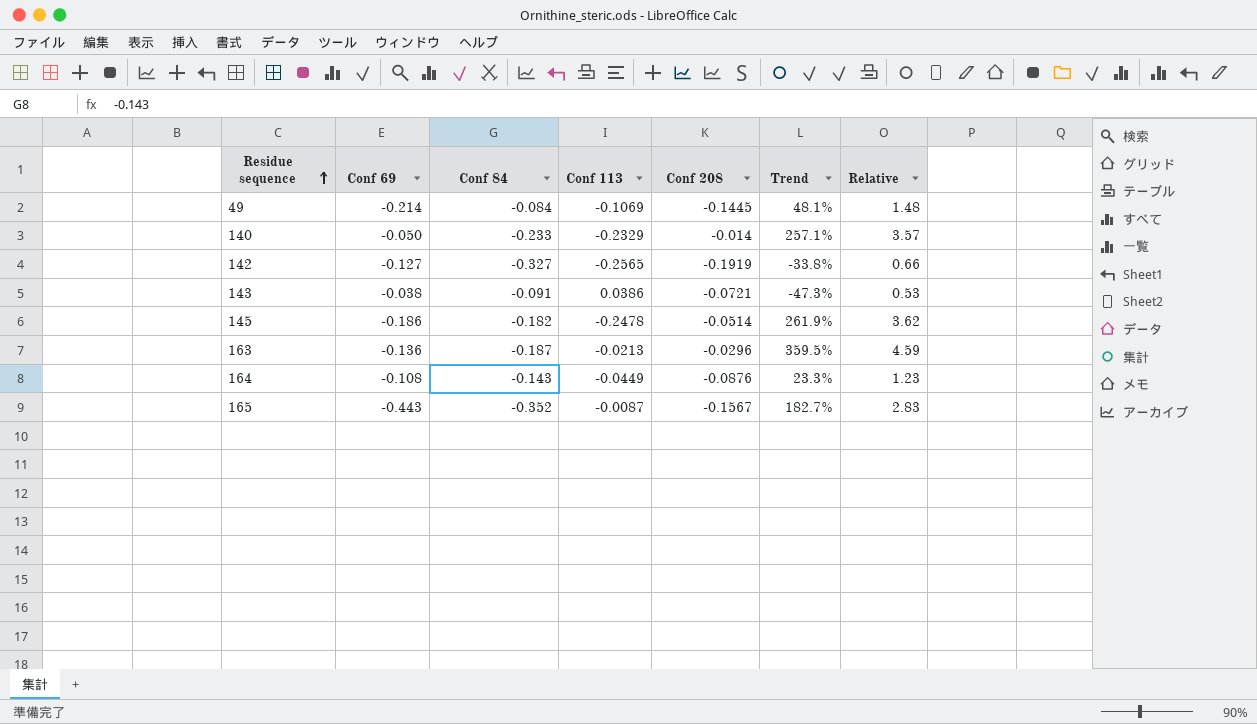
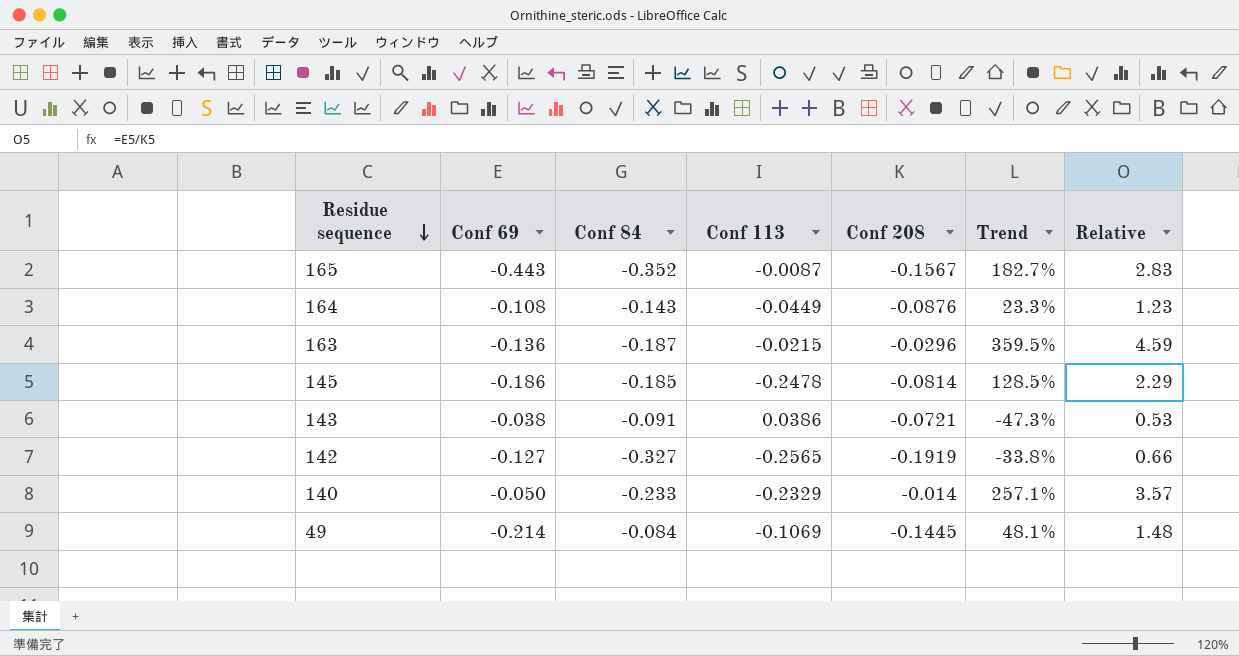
row order: Residue sequence ascending -> Residue sequence descending
163 | Conf 113: -0.0213 -> -0.0215
145 | Conf 84: -0.182 -> -0.185
145 | Conf 208: -0.0514 -> -0.0814
145 | Trend: 261.9% -> 128.5%
145 | Relative: 3.62 -> 2.29

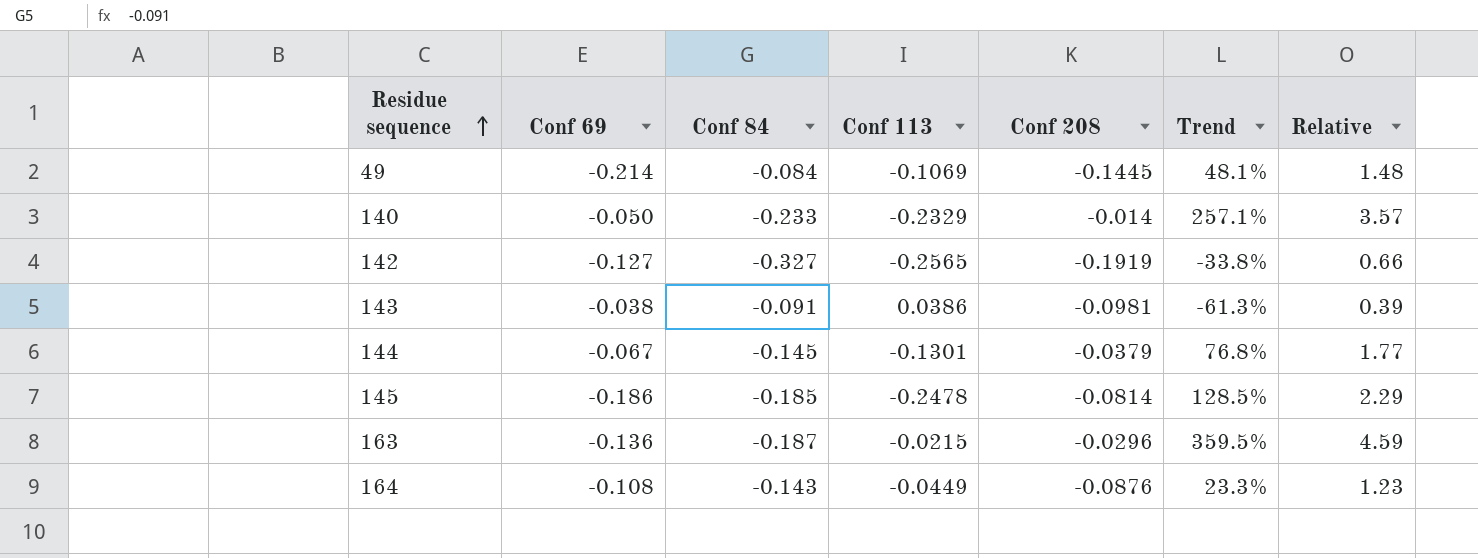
row order: Residue sequence descending -> Residue sequence ascending
row 165: -0.443 | -0.352 | -0.0087 | -0.1567 | 182.7% | 2.83 -> none
143 | Conf 208: -0.0721 -> -0.0981
143 | Trend: -47.3% -> -61.3%
143 | Relative: 0.53 -> 0.39
row 144: none -> -0.067 | -0.145 | -0.1301 | -0.0379 | 76.8% | 1.77

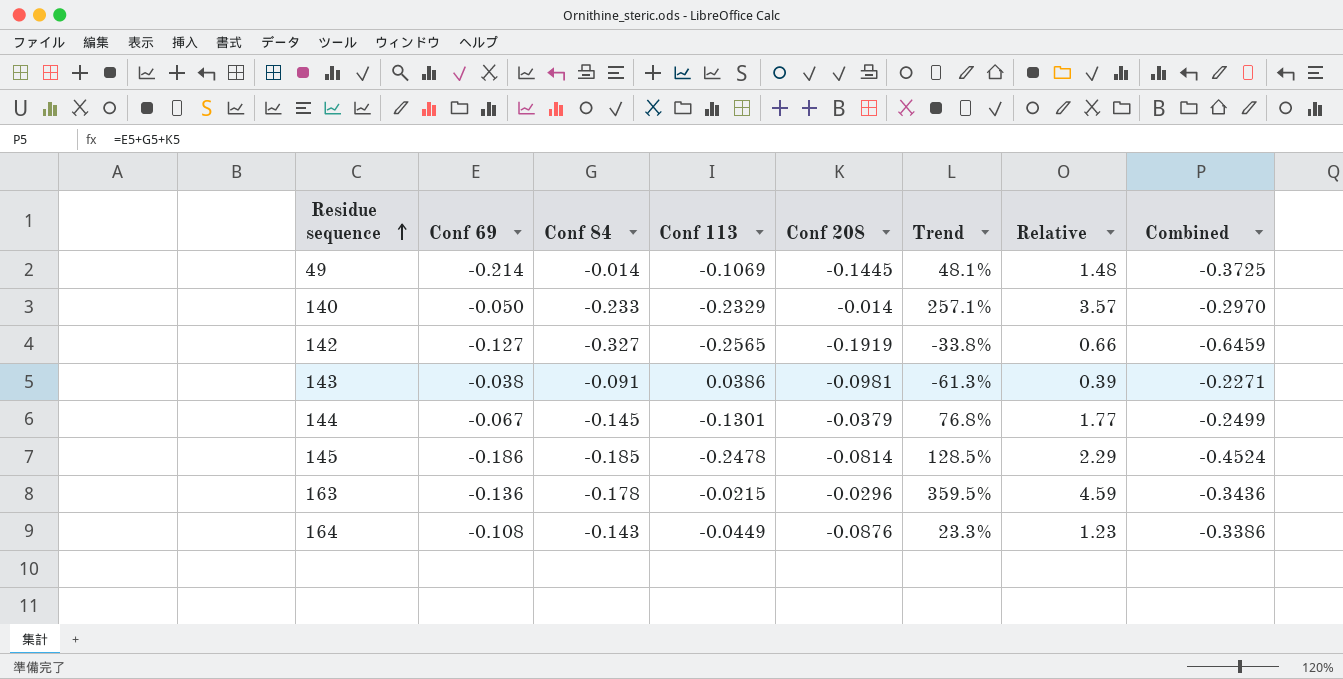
column Combined | formula: none -> [Conf 69] + [Conf 84] + [Conf 208]
49 | Conf 84: -0.084 -> -0.014
163 | Conf 84: -0.187 -> -0.178

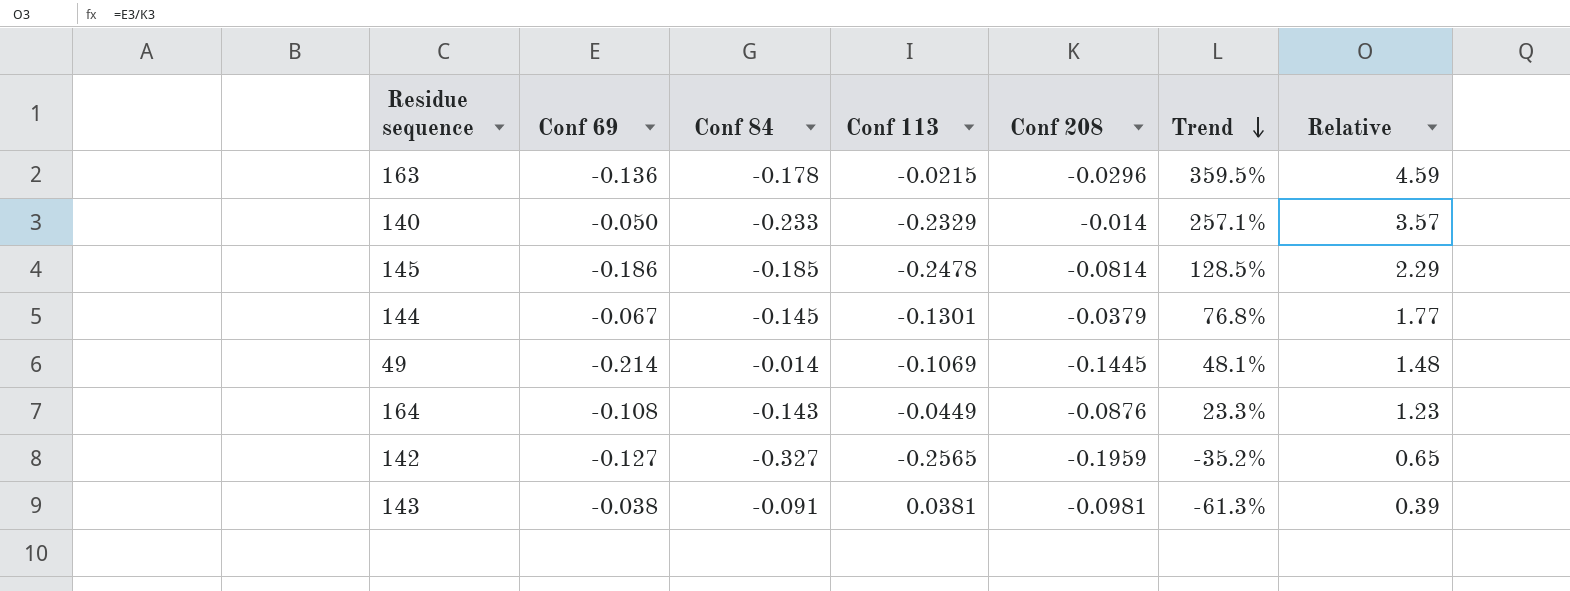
row order: Residue sequence ascending -> Trend descending
column Combined | formula: [Conf 69] + [Conf 84] + [Conf 208] -> none
142 | Conf 208: -0.1919 -> -0.1959
142 | Trend: -33.8% -> -35.2%
142 | Relative: 0.66 -> 0.65
143 | Conf 113: 0.0386 -> 0.0381

